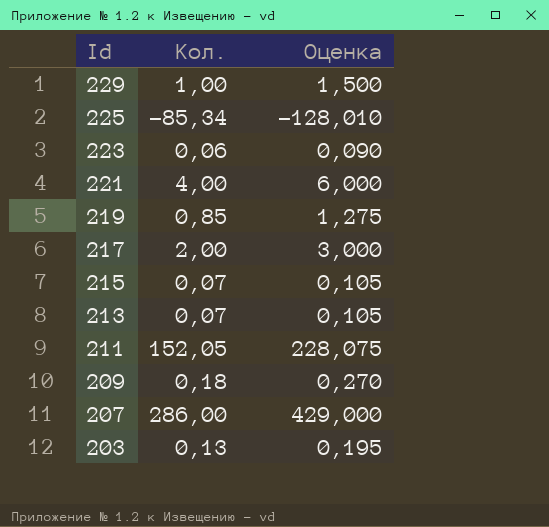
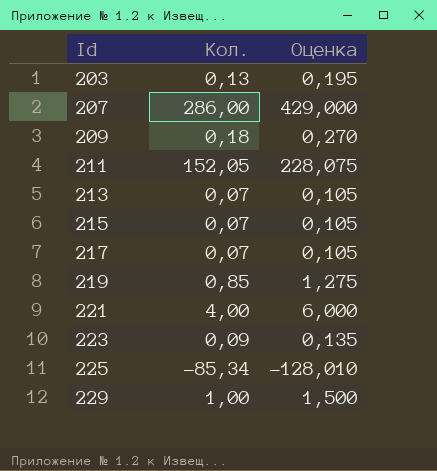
row order: Id descending -> Id ascending
217 | Кол.: 2,00 -> 0,07
217 | Оценка: 3,000 -> 0,105
223 | Кол.: 0,06 -> 0,09
223 | Оценка: 0,090 -> 0,135

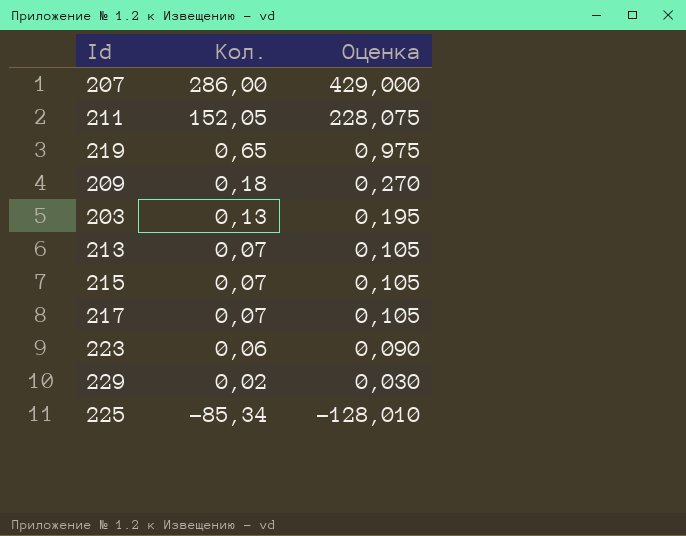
row order: Id ascending -> Кол. descending
row 221: 4,00 | 6,000 -> none
219 | Кол.: 0,85 -> 0,65
219 | Оценка: 1,275 -> 0,975
223 | Кол.: 0,09 -> 0,06
223 | Оценка: 0,135 -> 0,090
229 | Кол.: 1,00 -> 0,02
229 | Оценка: 1,500 -> 0,030

